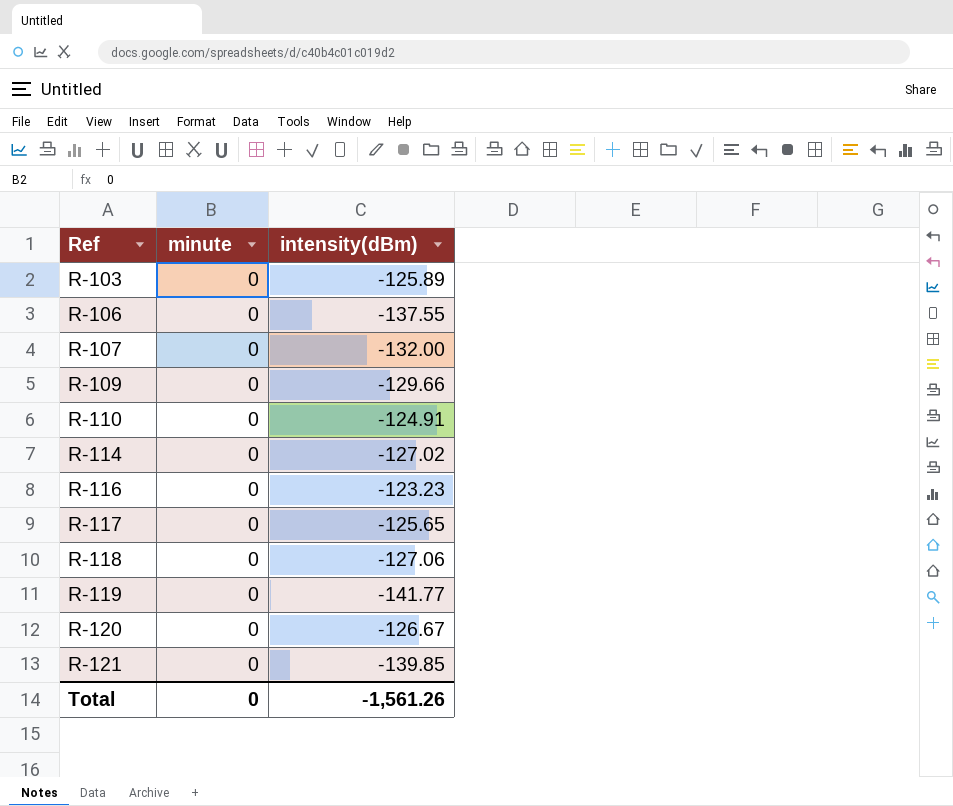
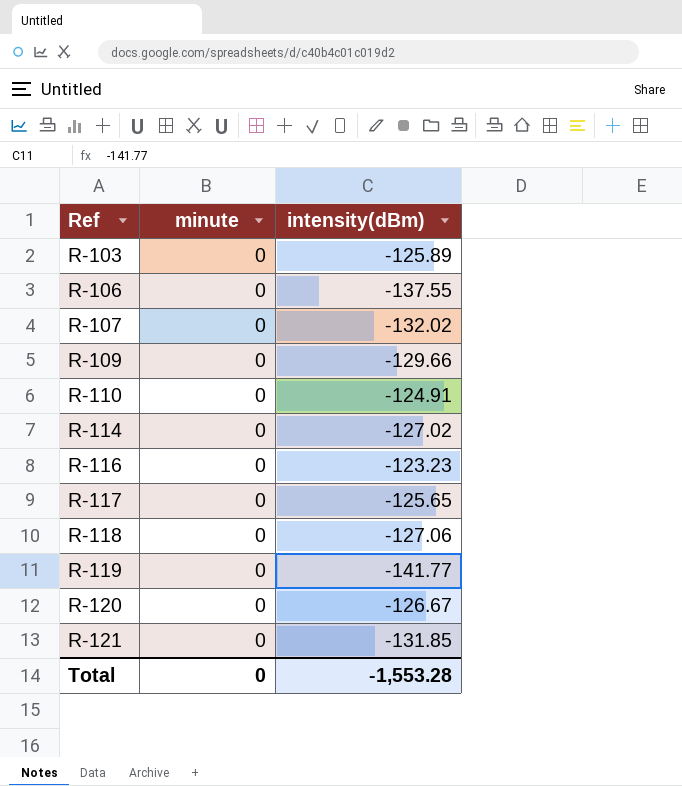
R-107 | intensity(dBm): -132.00 -> -132.02
R-121 | intensity(dBm): -139.85 -> -131.85
Total | intensity(dBm): -1,561.26 -> -1,553.28

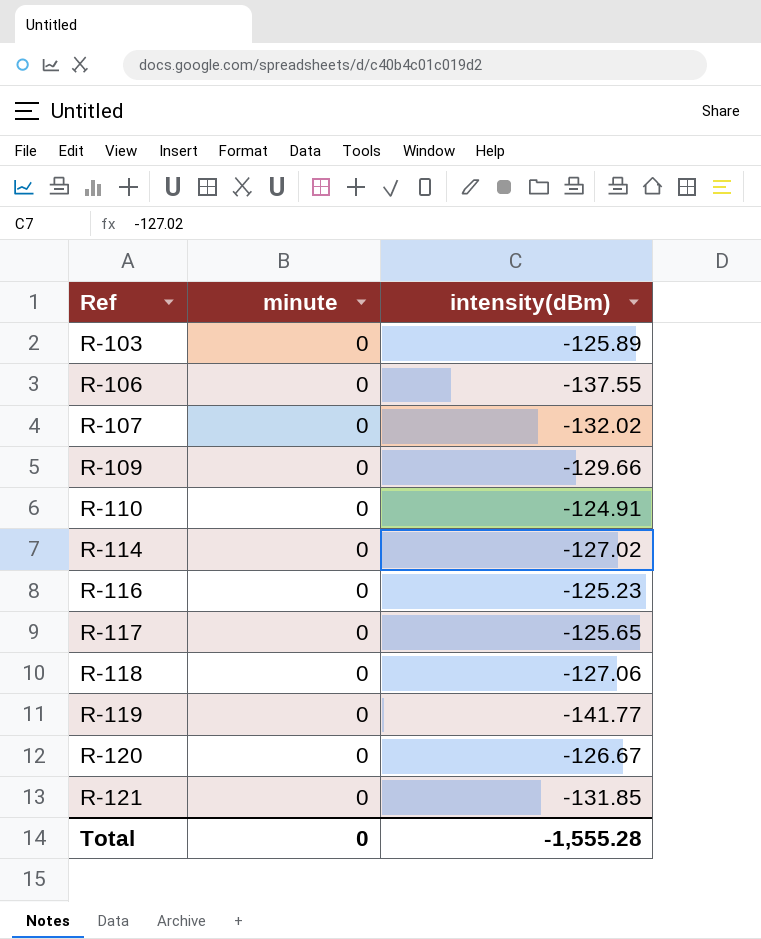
R-116 | intensity(dBm): -123.23 -> -125.23
Total | intensity(dBm): -1,553.28 -> -1,555.28

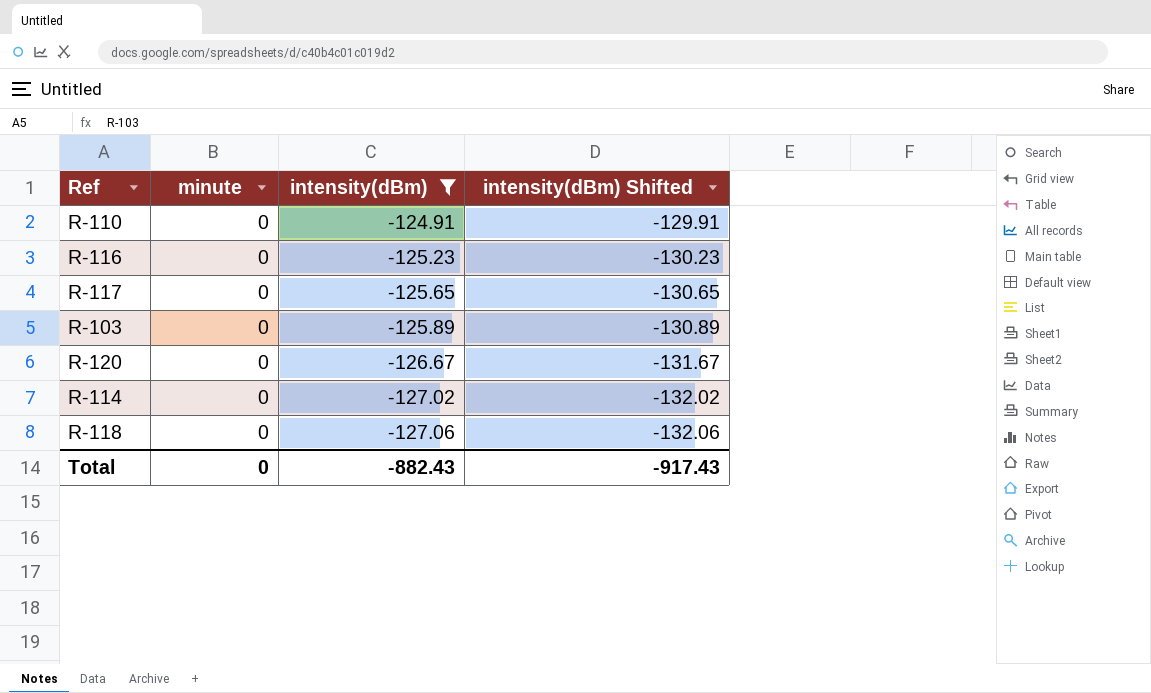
filter: none -> intensity(dBm) >= -127.06
row order: Ref ascending -> intensity(dBm) descending
column intensity(dBm) Shifted | formula: none -> [intensity(dBm)] - 5
Total | intensity(dBm): -1,555.28 -> -882.43

